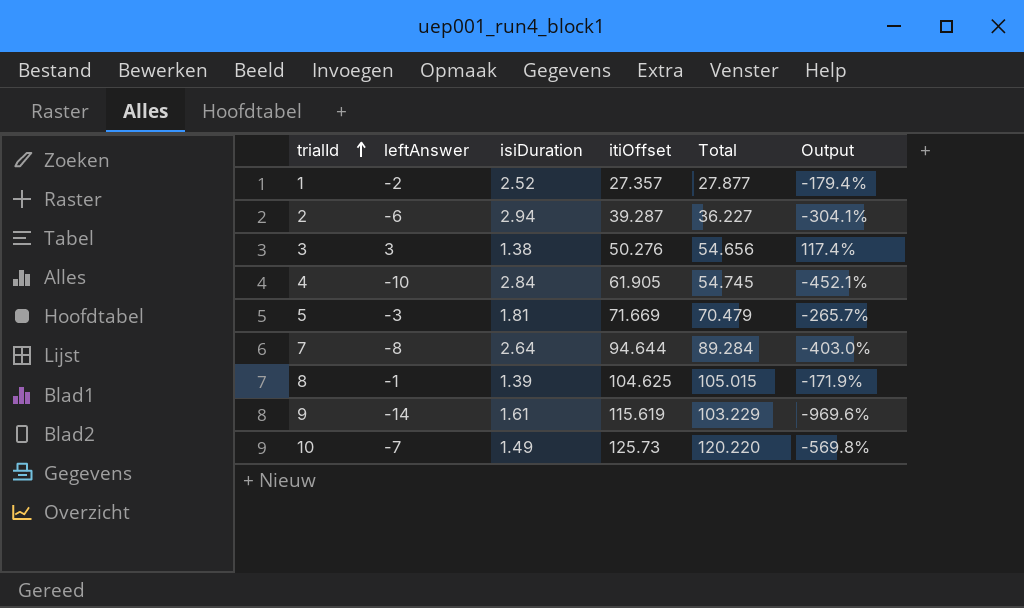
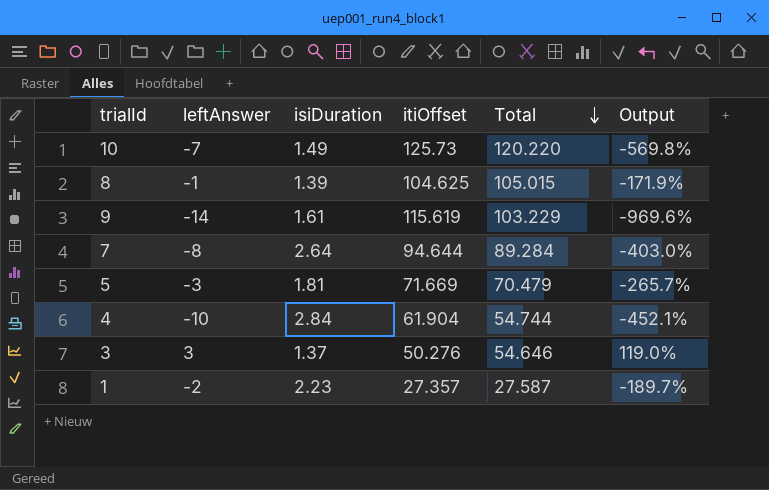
row order: trialId ascending -> Total descending
row 2: -6 | 2.94 | 39.287 | 36.227 | -304.1% -> none
4 | itiOffset: 61.905 -> 61.904
4 | Total: 54.745 -> 54.744
3 | isiDuration: 1.38 -> 1.37
3 | Total: 54.656 -> 54.646
3 | Output: 117.4% -> 119.0%
1 | isiDuration: 2.52 -> 2.23
1 | Total: 27.877 -> 27.587
1 | Output: -179.4% -> -189.7%

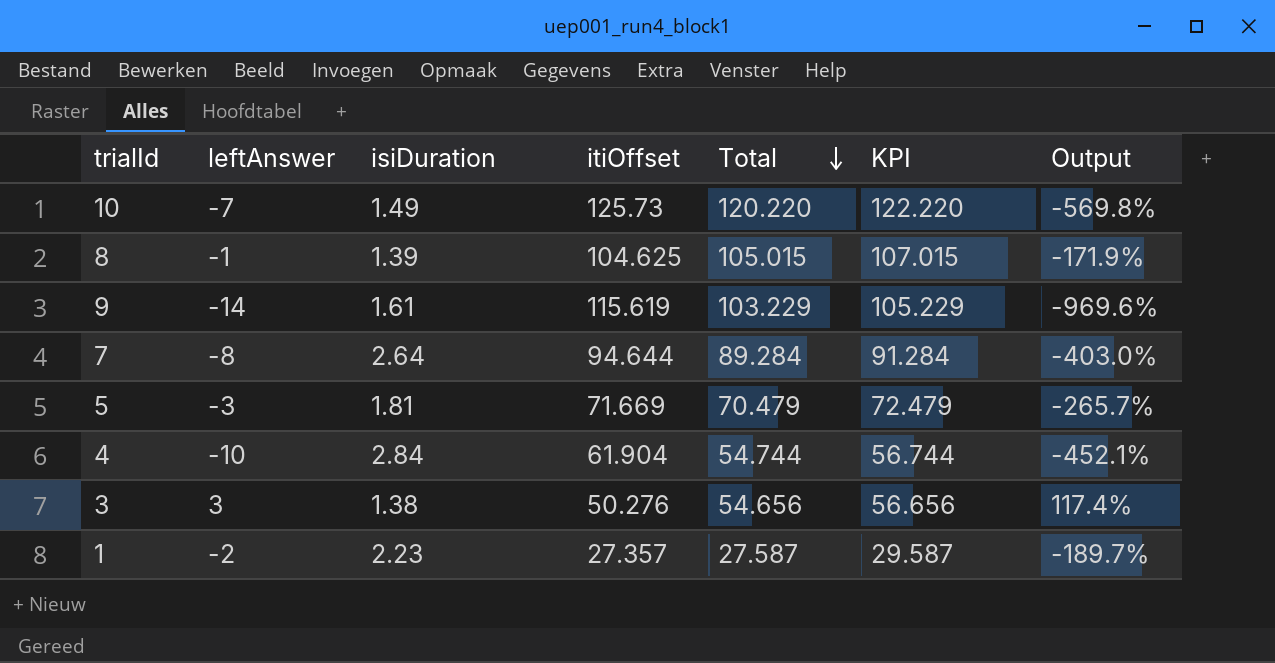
column KPI | formula: none -> [Total] + 2
3 | isiDuration: 1.37 -> 1.38
3 | Total: 54.646 -> 54.656
3 | Output: 119.0% -> 117.4%

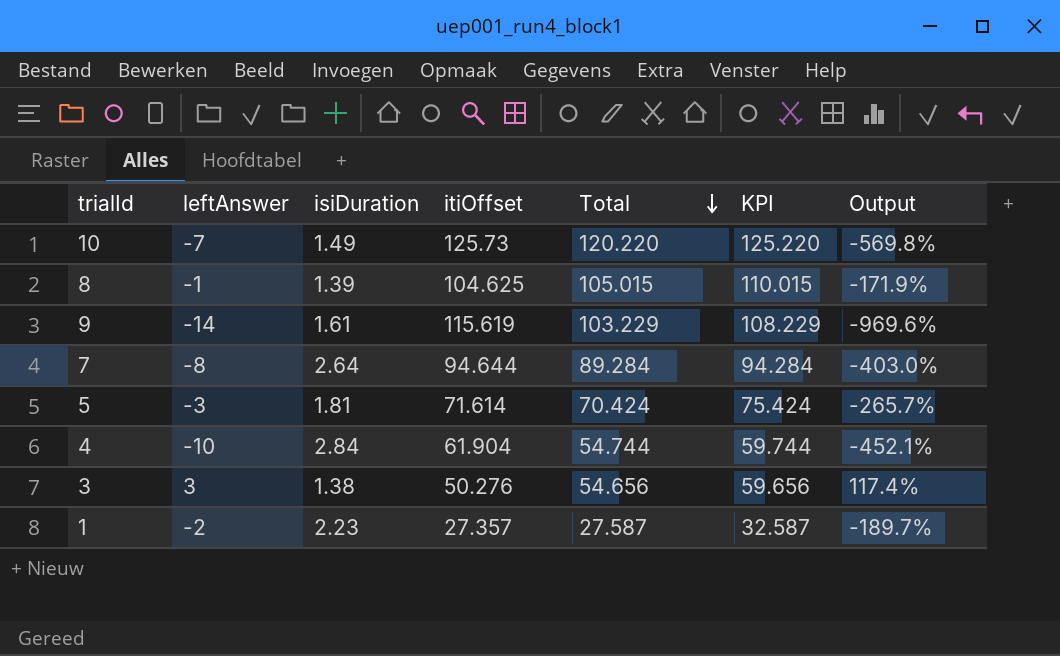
column KPI | formula: [Total] + 2 -> [Total] + 5
5 | itiOffset: 71.669 -> 71.614
5 | Total: 70.479 -> 70.424

